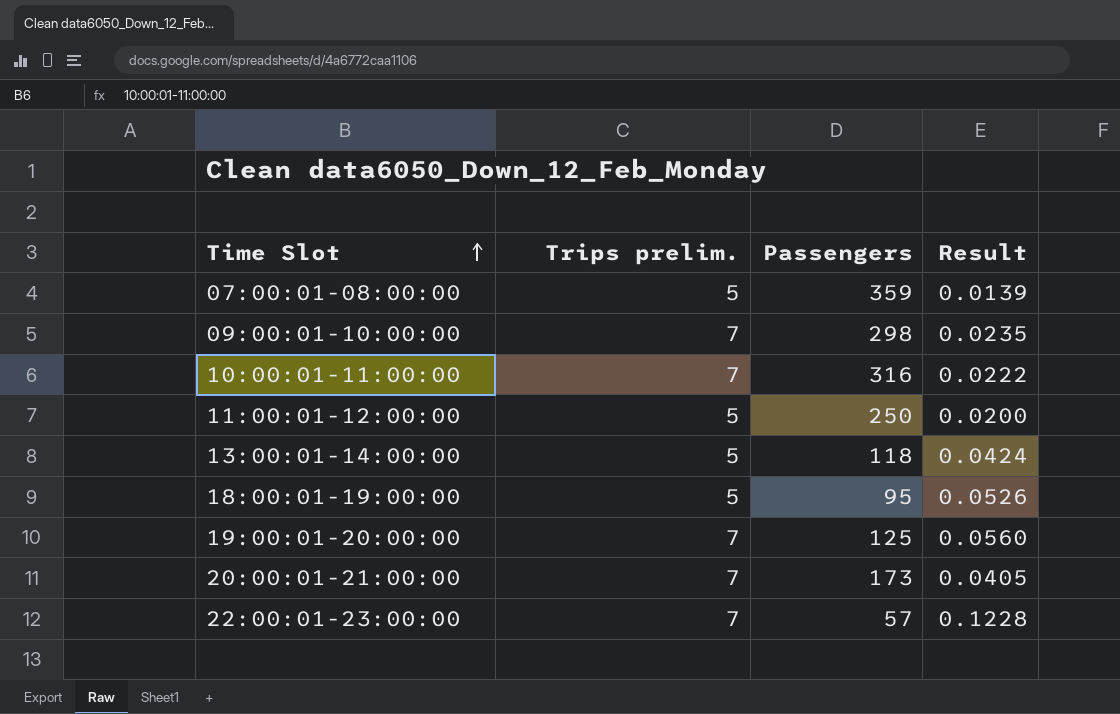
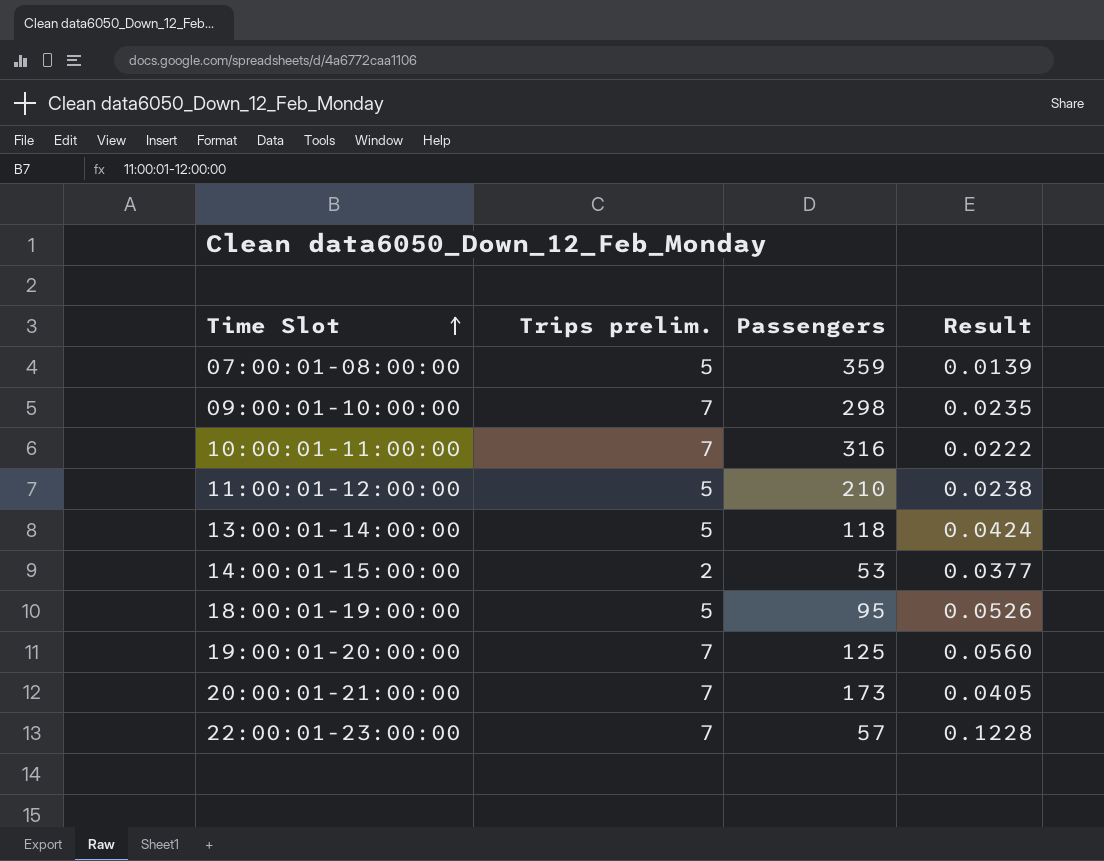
11:00:01-12:00:00 | Passengers: 250 -> 210
11:00:01-12:00:00 | Result: 0.0200 -> 0.0238
row 14:00:01-15:00:00: none -> 2 | 53 | 0.0377

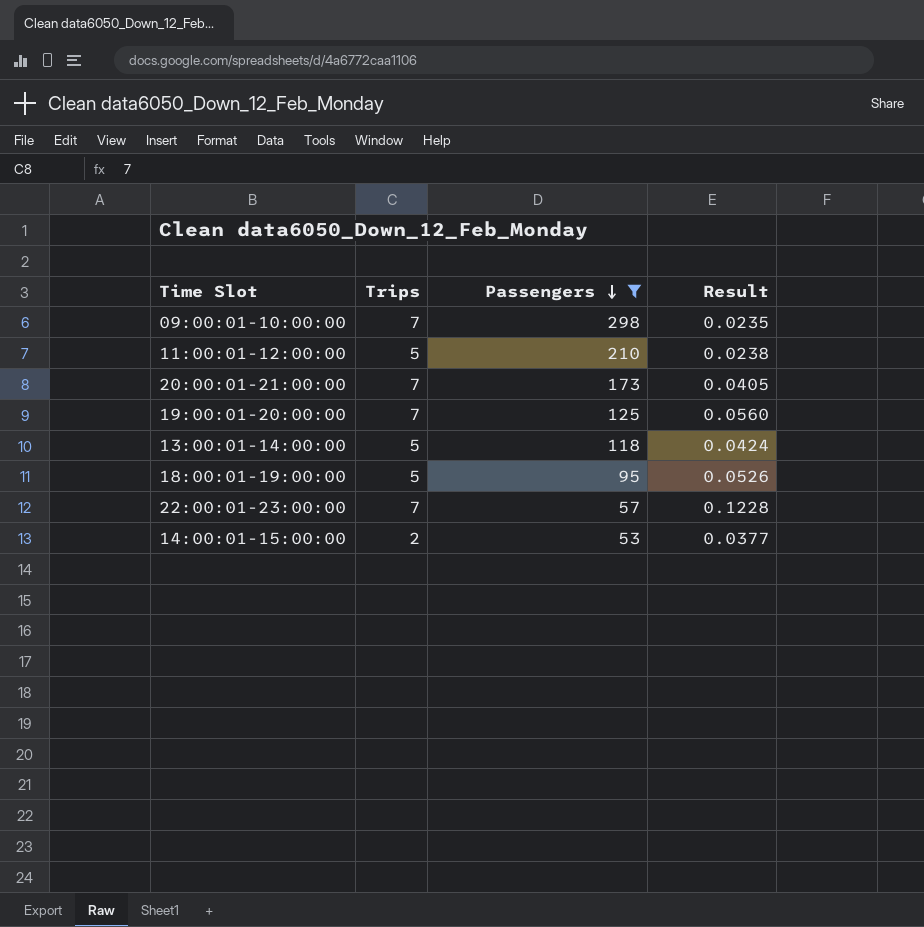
filter: none -> Passengers <= 298
row order: Time Slot ascending -> Passengers descending
column name: Trips prelim. -> Trips

